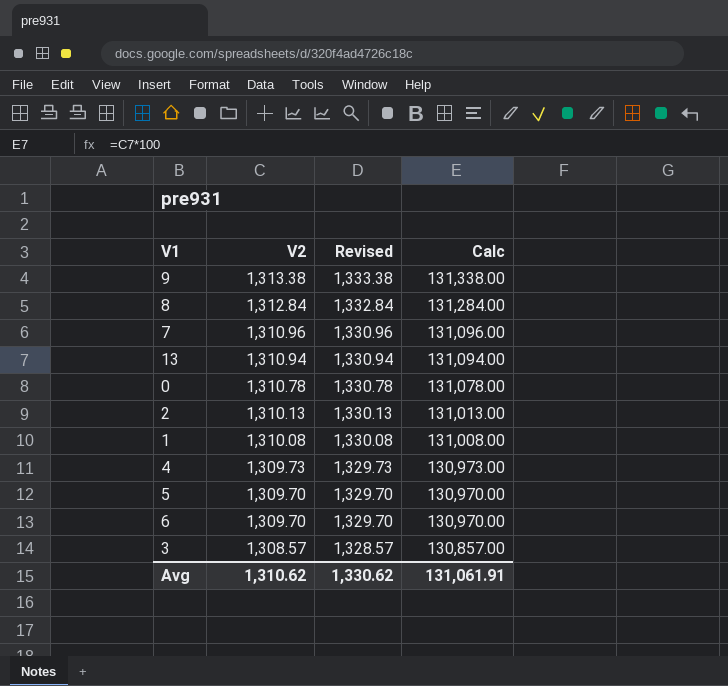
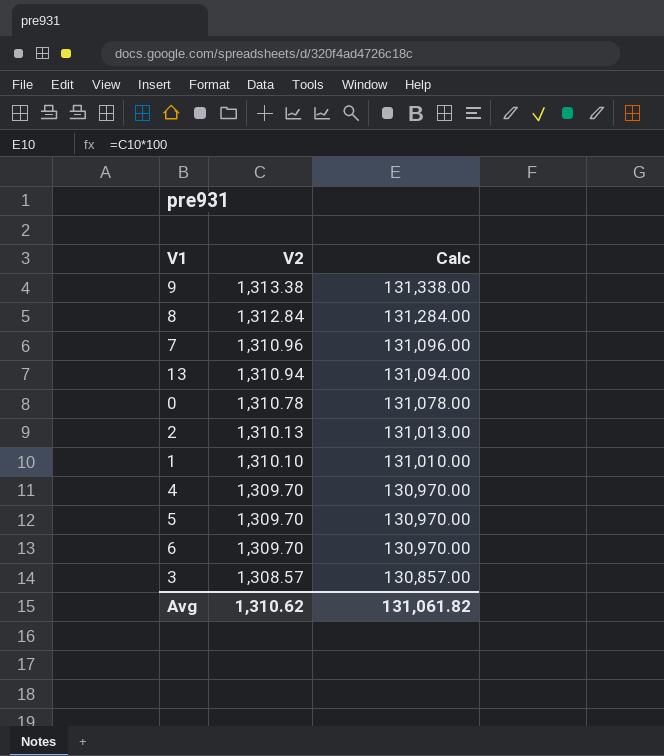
column Revised | formula: [V2] + 20 -> none
1 | V2: 1,310.08 -> 1,310.10
1 | Calc: 131,008.00 -> 131,010.00
4 | V2: 1,309.73 -> 1,309.70
4 | Calc: 130,973.00 -> 130,970.00
Avg | Calc: 131,061.91 -> 131,061.82

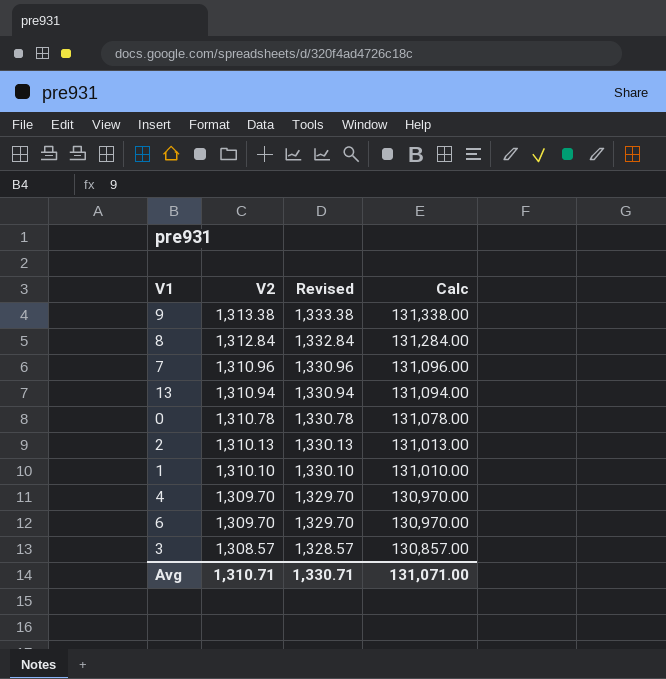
column Revised | formula: none -> [V2] + 20
row 5: 1,309.70 | 130,970.00 -> none
Avg | V2: 1,310.62 -> 1,310.71
Avg | Calc: 131,061.82 -> 131,071.00

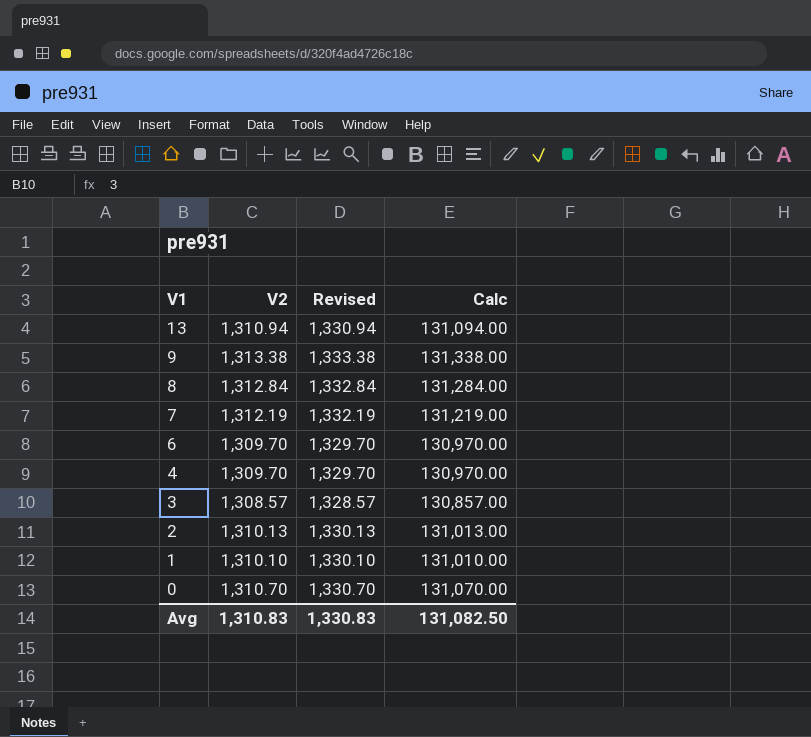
row order: V2 descending -> V1 descending
7 | V2: 1,310.96 -> 1,312.19
7 | Revised: 1,330.96 -> 1,332.19
7 | Calc: 131,096.00 -> 131,219.00
0 | V2: 1,310.78 -> 1,310.70
0 | Revised: 1,330.78 -> 1,330.70
0 | Calc: 131,078.00 -> 131,070.00
Avg | V2: 1,310.71 -> 1,310.83
Avg | Revised: 1,330.71 -> 1,330.83
Avg | Calc: 131,071.00 -> 131,082.50

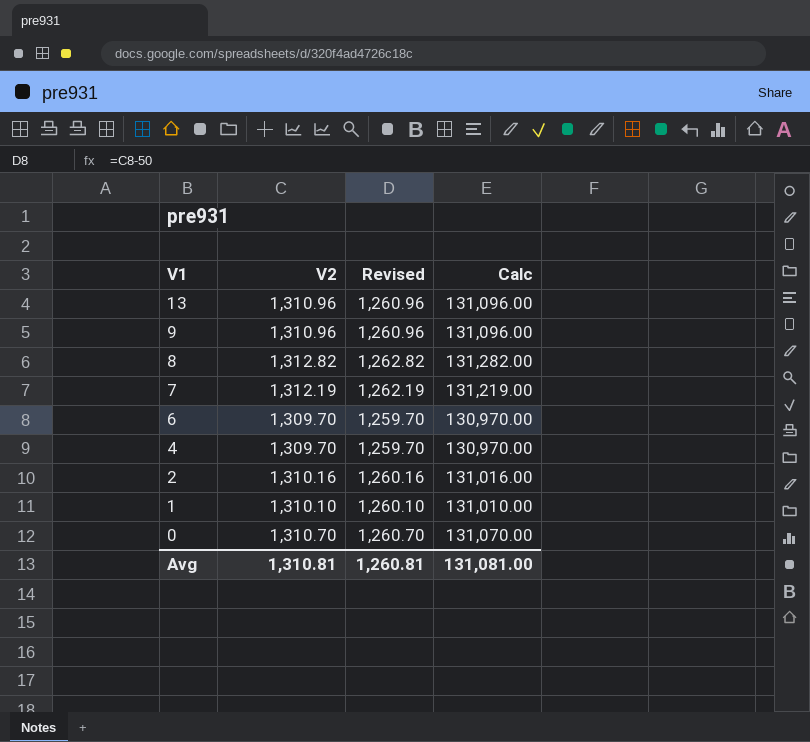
column Revised | formula: [V2] + 20 -> [V2] - 50
row 3: 1,308.57 | 1,328.57 | 130,857.00 -> none
13 | V2: 1,310.94 -> 1,310.96
13 | Calc: 131,094.00 -> 131,096.00
9 | V2: 1,313.38 -> 1,310.96
9 | Calc: 131,338.00 -> 131,096.00
8 | V2: 1,312.84 -> 1,312.82
8 | Calc: 131,284.00 -> 131,282.00
2 | V2: 1,310.13 -> 1,310.16
2 | Calc: 131,013.00 -> 131,016.00
Avg | V2: 1,310.83 -> 1,310.81
Avg | Revised: 1,330.83 -> 1,260.81
Avg | Calc: 131,082.50 -> 131,081.00

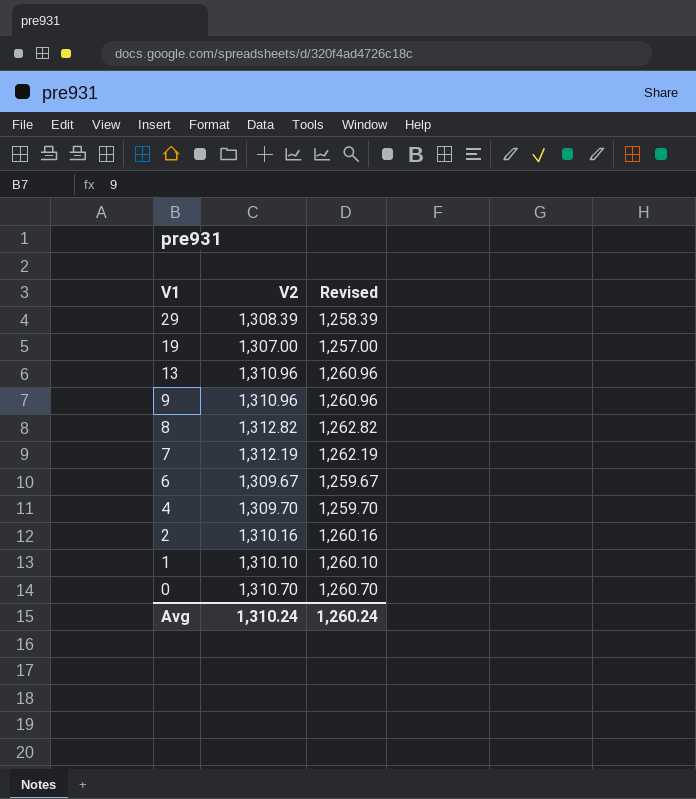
column Calc | formula: [V2] * 100 -> none
row 29: none -> 1,308.39 | 1,258.39
row 19: none -> 1,307.00 | 1,257.00
6 | V2: 1,309.70 -> 1,309.67
6 | Revised: 1,259.70 -> 1,259.67
Avg | V2: 1,310.81 -> 1,310.24
Avg | Revised: 1,260.81 -> 1,260.24

